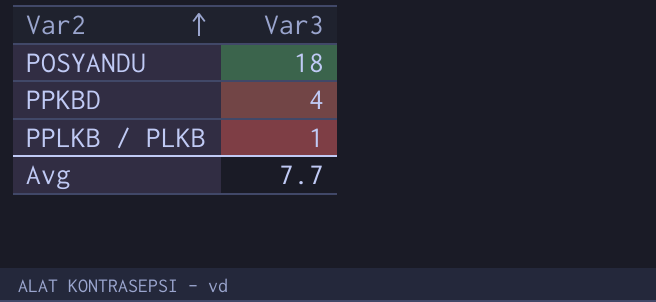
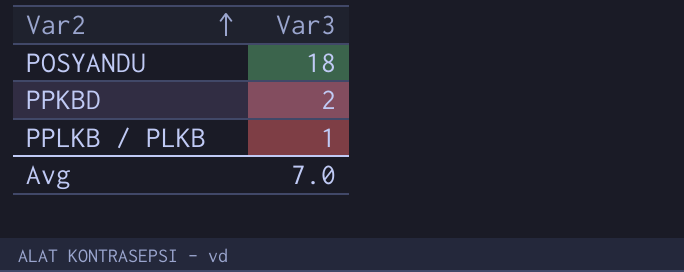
PPKBD | Var3: 4 -> 2
Avg | Var3: 7.7 -> 7.0

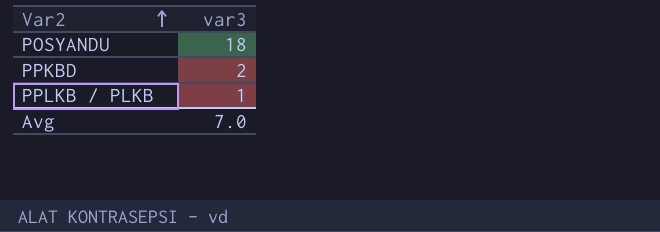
column name: Var3 -> var3

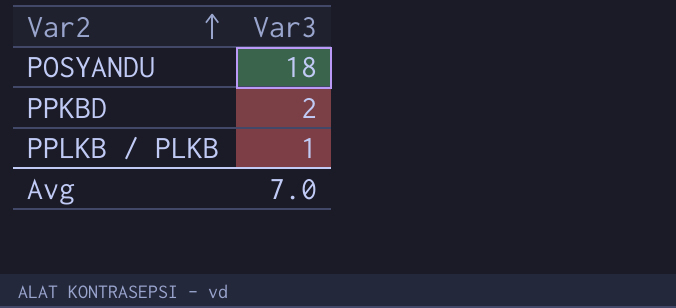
column name: var3 -> Var3

